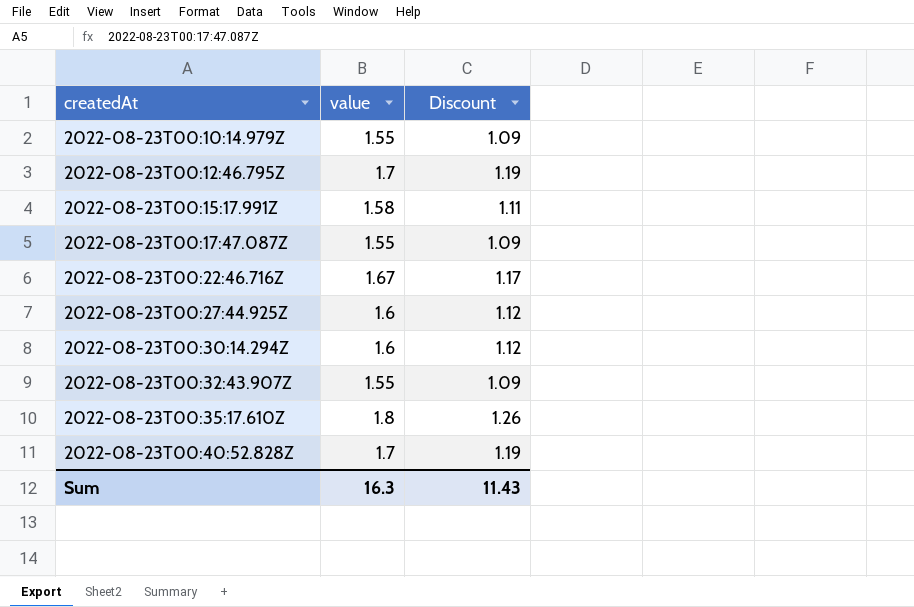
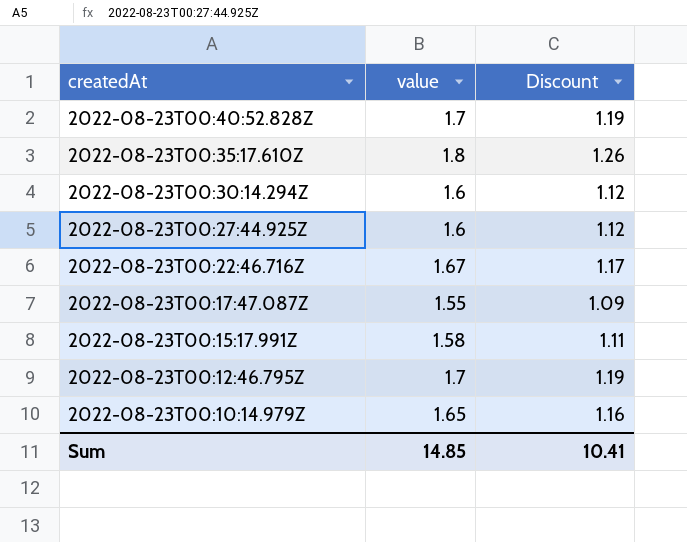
row order: createdAt ascending -> createdAt descending
row 2022-08-23T00:32:43.907Z: 1.55 | 1.09 -> none
2022-08-23T00:10:14.979Z | value: 1.55 -> 1.65
2022-08-23T00:10:14.979Z | Discount: 1.09 -> 1.16
Sum | value: 16.3 -> 14.85
Sum | Discount: 11.43 -> 10.41

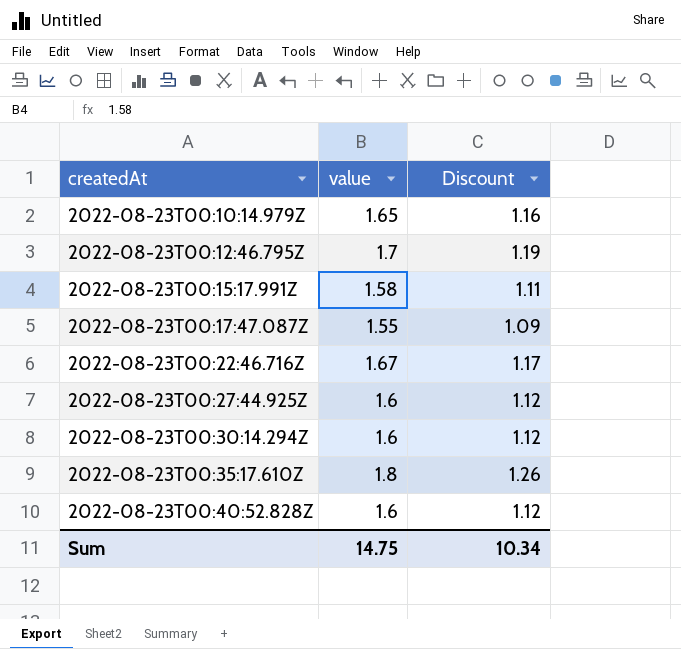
row order: createdAt descending -> createdAt ascending
2022-08-23T00:40:52.828Z | value: 1.7 -> 1.6
2022-08-23T00:40:52.828Z | Discount: 1.19 -> 1.12
Sum | value: 14.85 -> 14.75
Sum | Discount: 10.41 -> 10.34

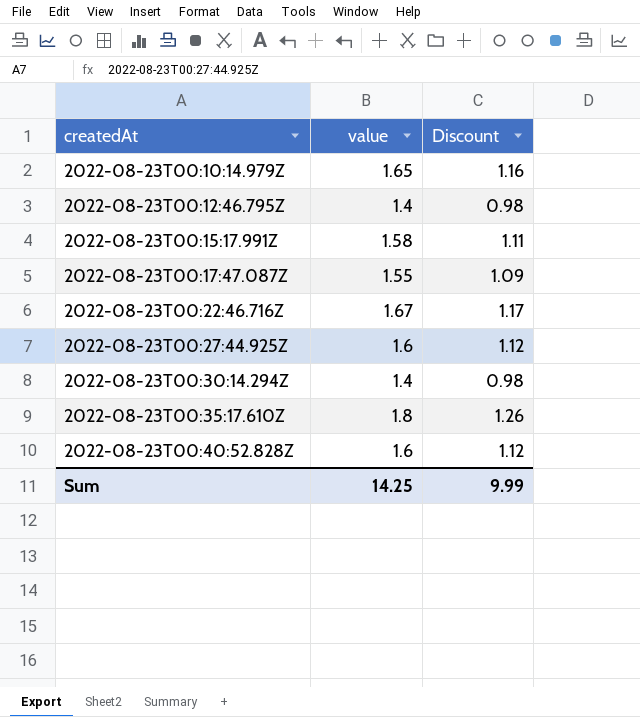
2022-08-23T00:12:46.795Z | value: 1.7 -> 1.4
2022-08-23T00:12:46.795Z | Discount: 1.19 -> 0.98
2022-08-23T00:30:14.294Z | value: 1.6 -> 1.4
2022-08-23T00:30:14.294Z | Discount: 1.12 -> 0.98
Sum | value: 14.75 -> 14.25
Sum | Discount: 10.34 -> 9.99

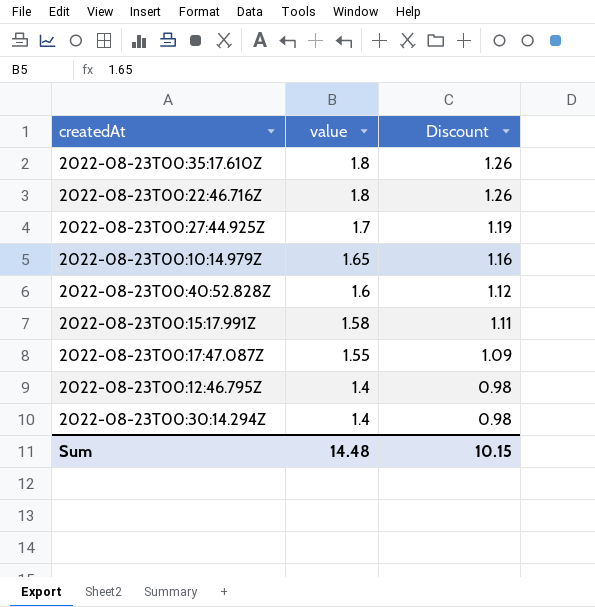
row order: createdAt ascending -> value descending
2022-08-23T00:22:46.716Z | value: 1.67 -> 1.8
2022-08-23T00:22:46.716Z | Discount: 1.17 -> 1.26
2022-08-23T00:27:44.925Z | value: 1.6 -> 1.7
2022-08-23T00:27:44.925Z | Discount: 1.12 -> 1.19
Sum | value: 14.25 -> 14.48
Sum | Discount: 9.99 -> 10.15

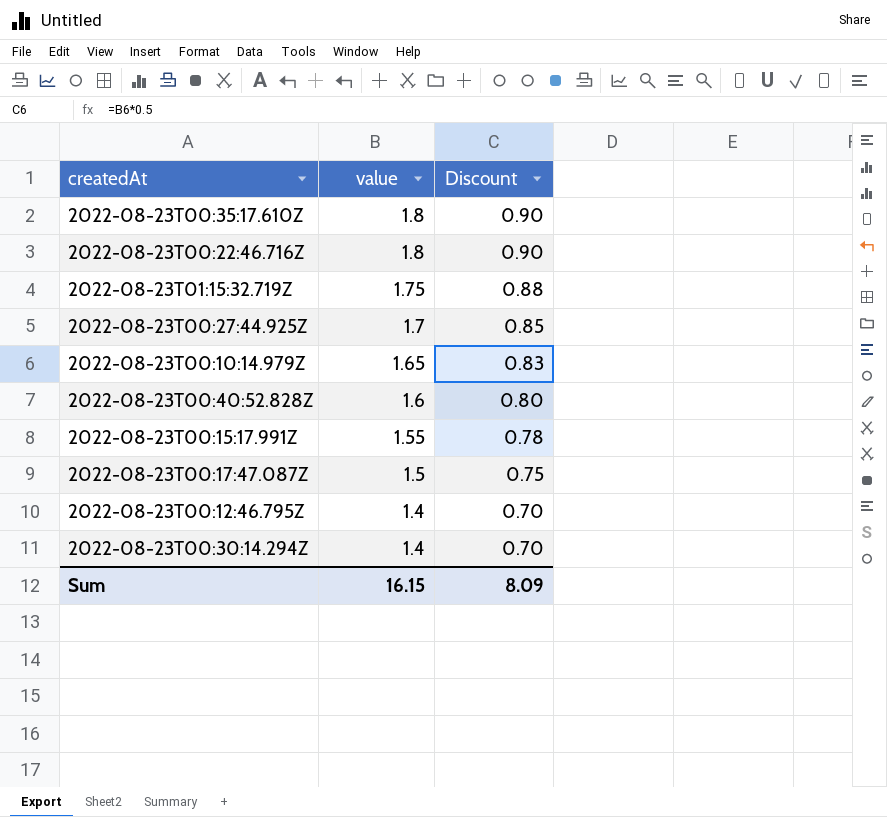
column Discount | formula: [value] * 0.7 -> [value] * 0.5
row 2022-08-23T01:15:32.719Z: none -> 1.75 | 0.88
2022-08-23T00:15:17.991Z | value: 1.58 -> 1.55
2022-08-23T00:17:47.087Z | value: 1.55 -> 1.5
Sum | value: 14.48 -> 16.15
Sum | Discount: 10.15 -> 8.09

